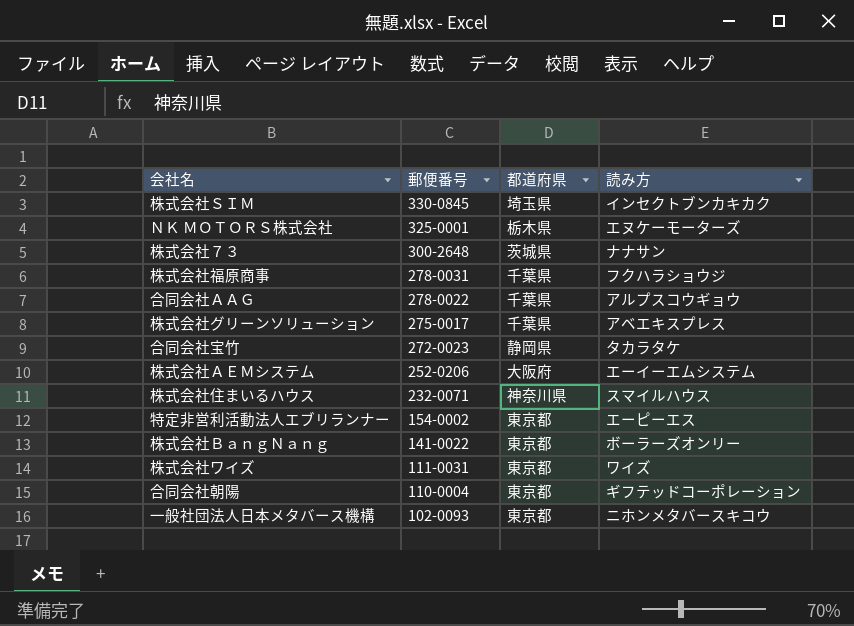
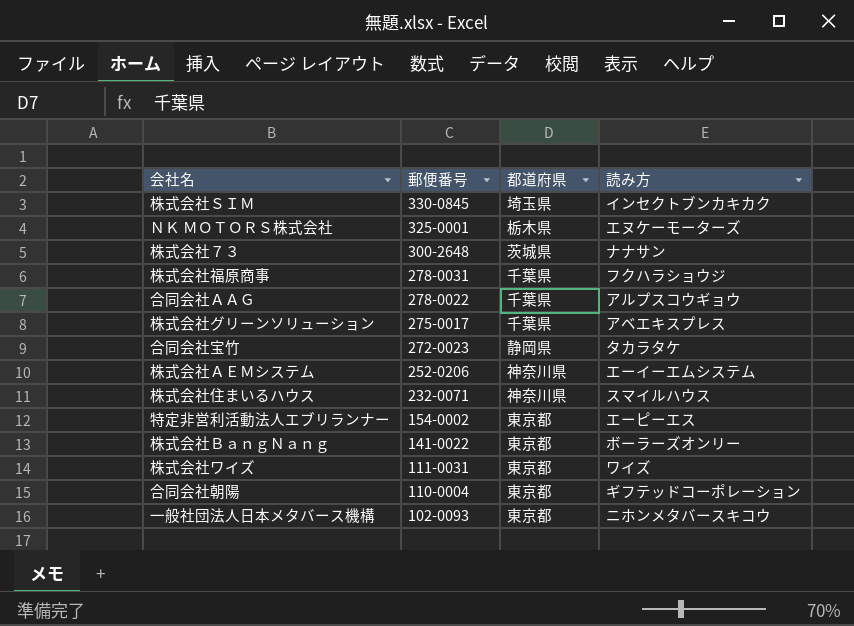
株式会社ＡＥＭシステム | 都道府県: 大阪府 -> 神奈川県

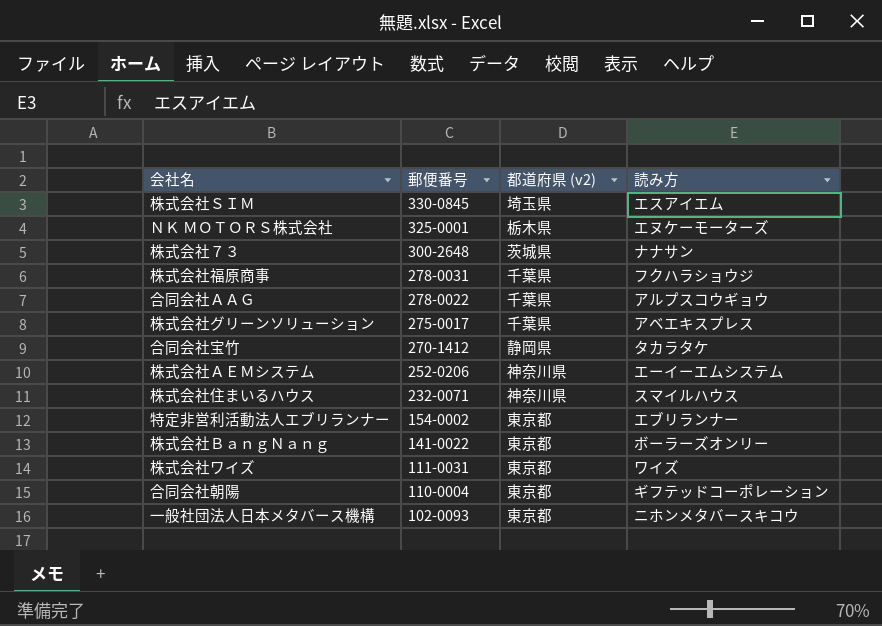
column name: 都道府県 -> 都道府県 (v2)
株式会社ＳＩＭ | 読み方: インセクトブンカキカク -> エスアイエム
合同会社宝竹 | 郵便番号: 272-0023 -> 270-1412
特定非営利活動法人エブリランナー | 読み方: エーピーエス -> エブリランナー

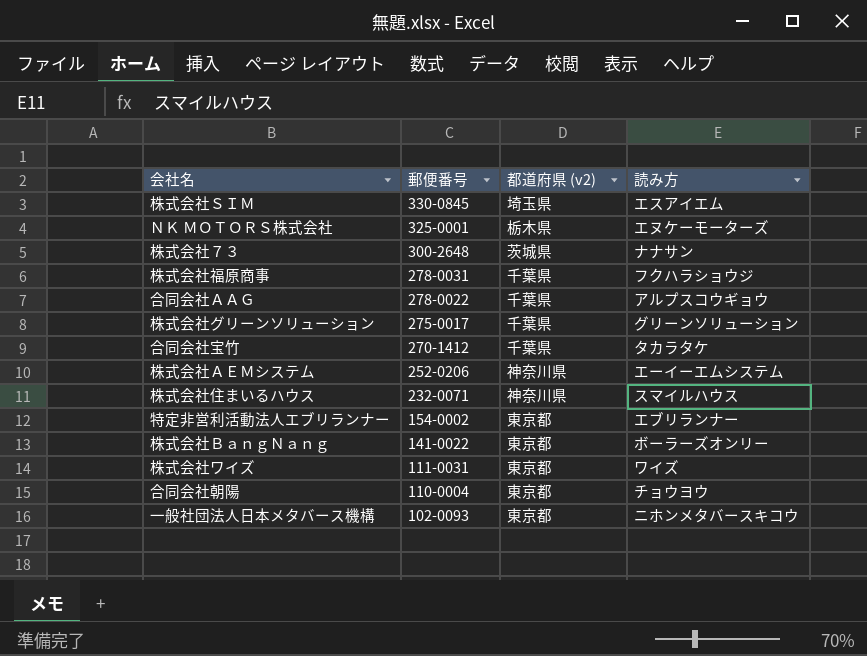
株式会社グリーンソリューション | 読み方: アベエキスプレス -> グリーンソリューション
合同会社宝竹 | 都道府県 (v2): 静岡県 -> 千葉県
合同会社朝陽 | 読み方: ギフテッドコーポレーション -> チョウヨウ

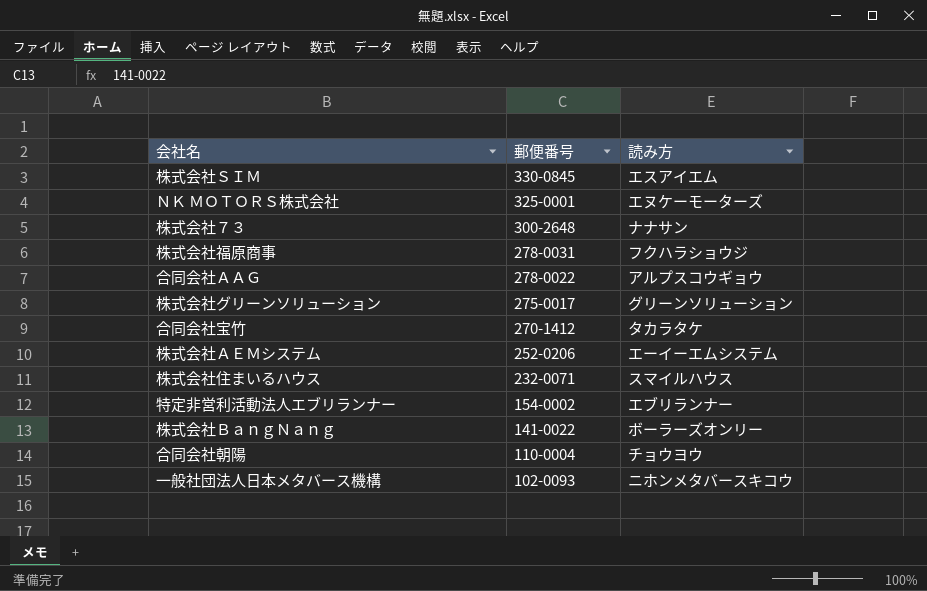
column 都道府県 (v2) | position: 3 -> none
row 株式会社ワイズ: 111-0031 | 東京都 | ワイズ -> none

